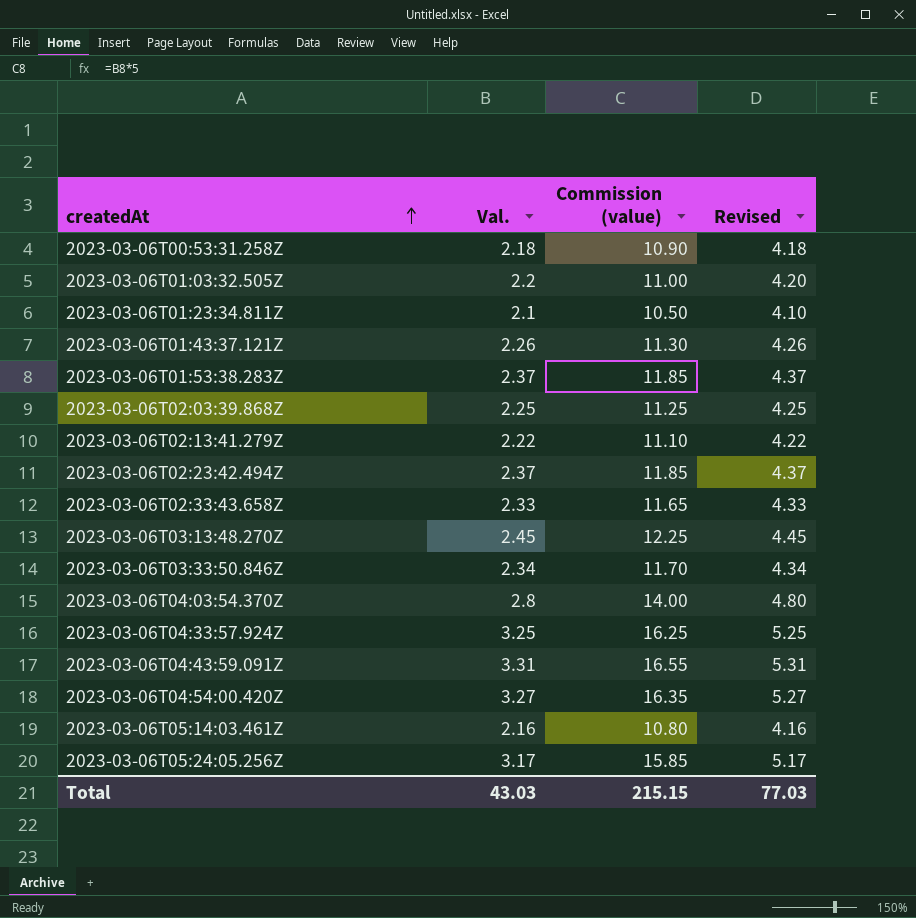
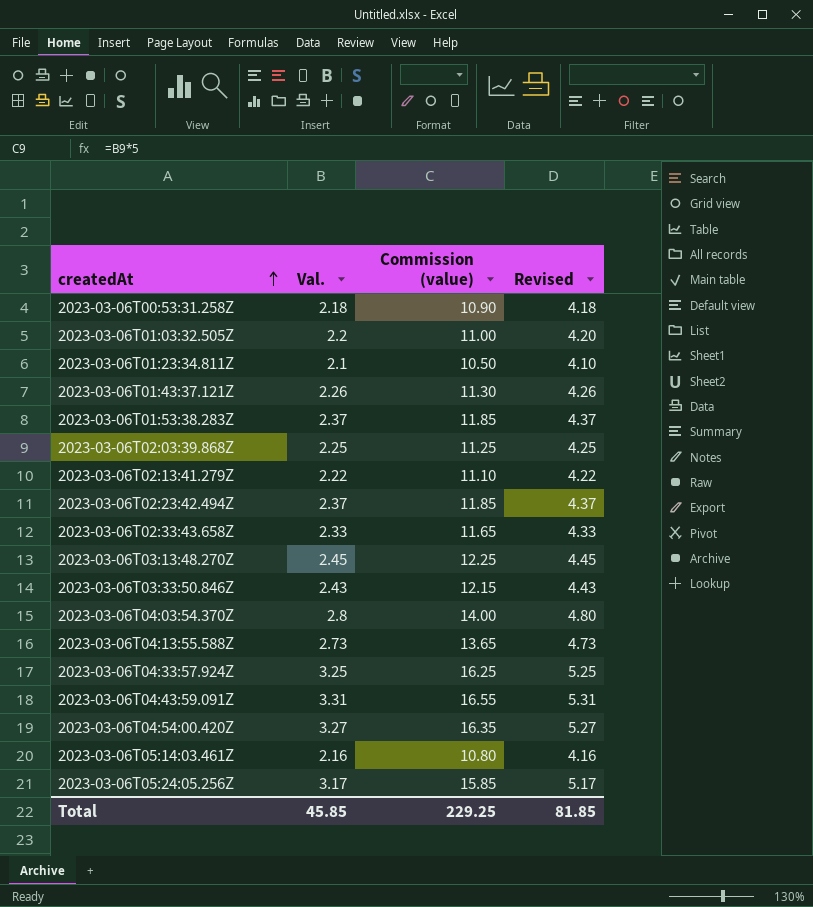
2023-03-06T03:33:50.846Z | Val.: 2.34 -> 2.43
2023-03-06T03:33:50.846Z | Commission (value): 11.70 -> 12.15
2023-03-06T03:33:50.846Z | Revised: 4.34 -> 4.43
row 2023-03-06T04:13:55.588Z: none -> 2.73 | 13.65 | 4.73
Total | Val.: 43.03 -> 45.85
Total | Commission (value): 215.15 -> 229.25
Total | Revised: 77.03 -> 81.85

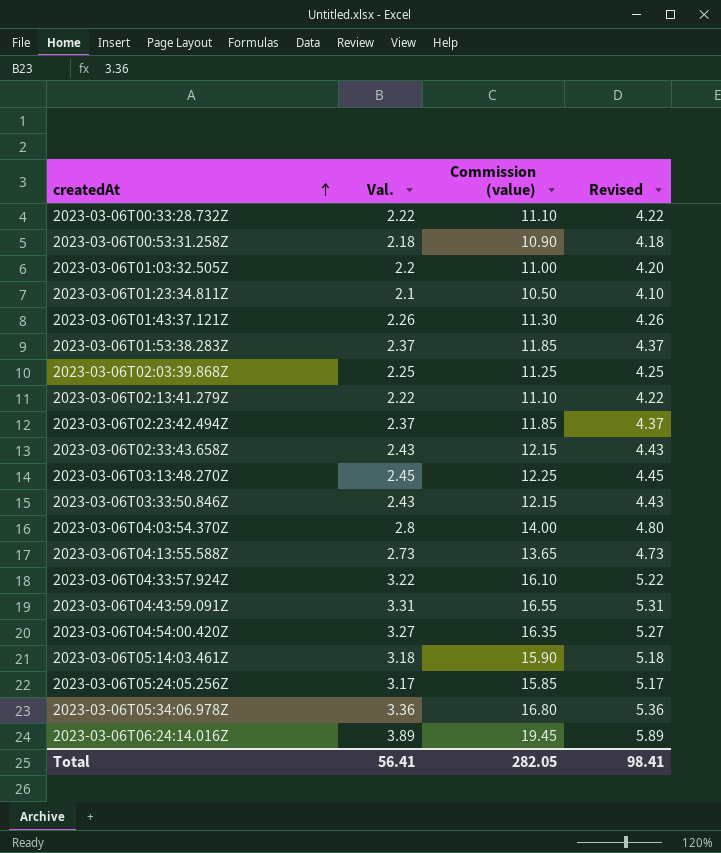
row 2023-03-06T00:33:28.732Z: none -> 2.22 | 11.10 | 4.22
2023-03-06T02:33:43.658Z | Val.: 2.33 -> 2.43
2023-03-06T02:33:43.658Z | Commission (value): 11.65 -> 12.15
2023-03-06T02:33:43.658Z | Revised: 4.33 -> 4.43
2023-03-06T04:33:57.924Z | Val.: 3.25 -> 3.22
2023-03-06T04:33:57.924Z | Commission (value): 16.25 -> 16.10
2023-03-06T04:33:57.924Z | Revised: 5.25 -> 5.22
2023-03-06T05:14:03.461Z | Val.: 2.16 -> 3.18
2023-03-06T05:14:03.461Z | Commission (value): 10.80 -> 15.90
2023-03-06T05:14:03.461Z | Revised: 4.16 -> 5.18
row 2023-03-06T05:34:06.978Z: none -> 3.36 | 16.80 | 5.36
row 2023-03-06T06:24:14.016Z: none -> 3.89 | 19.45 | 5.89
Total | Val.: 45.85 -> 56.41
Total | Commission (value): 229.25 -> 282.05
Total | Revised: 81.85 -> 98.41

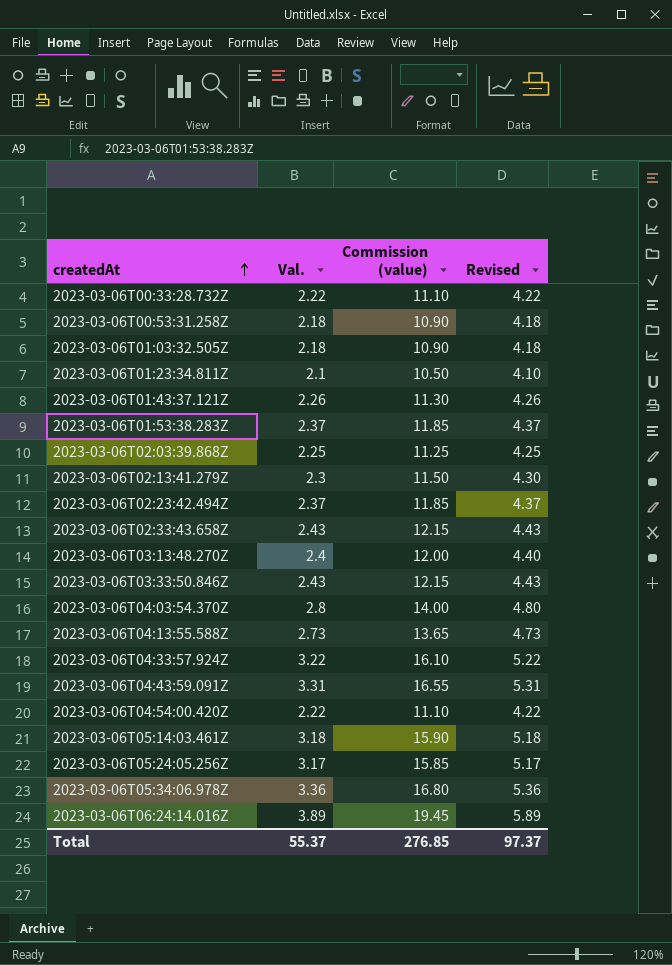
2023-03-06T01:03:32.505Z | Val.: 2.2 -> 2.18
2023-03-06T01:03:32.505Z | Commission (value): 11.00 -> 10.90
2023-03-06T01:03:32.505Z | Revised: 4.20 -> 4.18
2023-03-06T02:13:41.279Z | Val.: 2.22 -> 2.3
2023-03-06T02:13:41.279Z | Commission (value): 11.10 -> 11.50
2023-03-06T02:13:41.279Z | Revised: 4.22 -> 4.30
2023-03-06T03:13:48.270Z | Val.: 2.45 -> 2.4
2023-03-06T03:13:48.270Z | Commission (value): 12.25 -> 12.00
2023-03-06T03:13:48.270Z | Revised: 4.45 -> 4.40
2023-03-06T04:54:00.420Z | Val.: 3.27 -> 2.22
2023-03-06T04:54:00.420Z | Commission (value): 16.35 -> 11.10
2023-03-06T04:54:00.420Z | Revised: 5.27 -> 4.22
Total | Val.: 56.41 -> 55.37
Total | Commission (value): 282.05 -> 276.85
Total | Revised: 98.41 -> 97.37

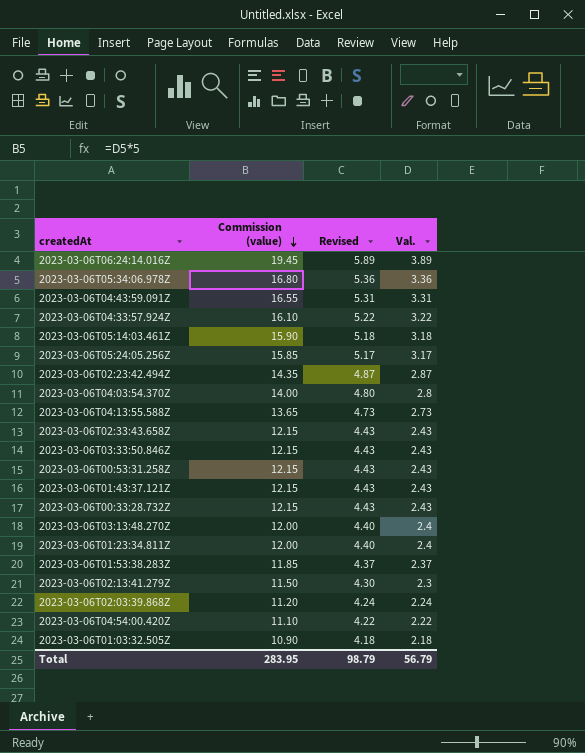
row order: createdAt ascending -> Commission (value) descending
column Val. | position: 2 -> 4
2023-03-06T02:23:42.494Z | Commission (value): 11.85 -> 14.35
2023-03-06T02:23:42.494Z | Revised: 4.37 -> 4.87
2023-03-06T02:23:42.494Z | Val.: 2.37 -> 2.87
2023-03-06T00:53:31.258Z | Commission (value): 10.90 -> 12.15
2023-03-06T00:53:31.258Z | Revised: 4.18 -> 4.43
2023-03-06T00:53:31.258Z | Val.: 2.18 -> 2.43
2023-03-06T01:43:37.121Z | Commission (value): 11.30 -> 12.15
2023-03-06T01:43:37.121Z | Revised: 4.26 -> 4.43
2023-03-06T01:43:37.121Z | Val.: 2.26 -> 2.43
2023-03-06T00:33:28.732Z | Commission (value): 11.10 -> 12.15
2023-03-06T00:33:28.732Z | Revised: 4.22 -> 4.43
2023-03-06T00:33:28.732Z | Val.: 2.22 -> 2.43
2023-03-06T01:23:34.811Z | Commission (value): 10.50 -> 12.00
2023-03-06T01:23:34.811Z | Revised: 4.10 -> 4.40
2023-03-06T01:23:34.811Z | Val.: 2.1 -> 2.4
2023-03-06T02:03:39.868Z | Commission (value): 11.25 -> 11.20
2023-03-06T02:03:39.868Z | Revised: 4.25 -> 4.24
2023-03-06T02:03:39.868Z | Val.: 2.25 -> 2.24
Total | Commission (value): 276.85 -> 283.95
Total | Revised: 97.37 -> 98.79
Total | Val.: 55.37 -> 56.79

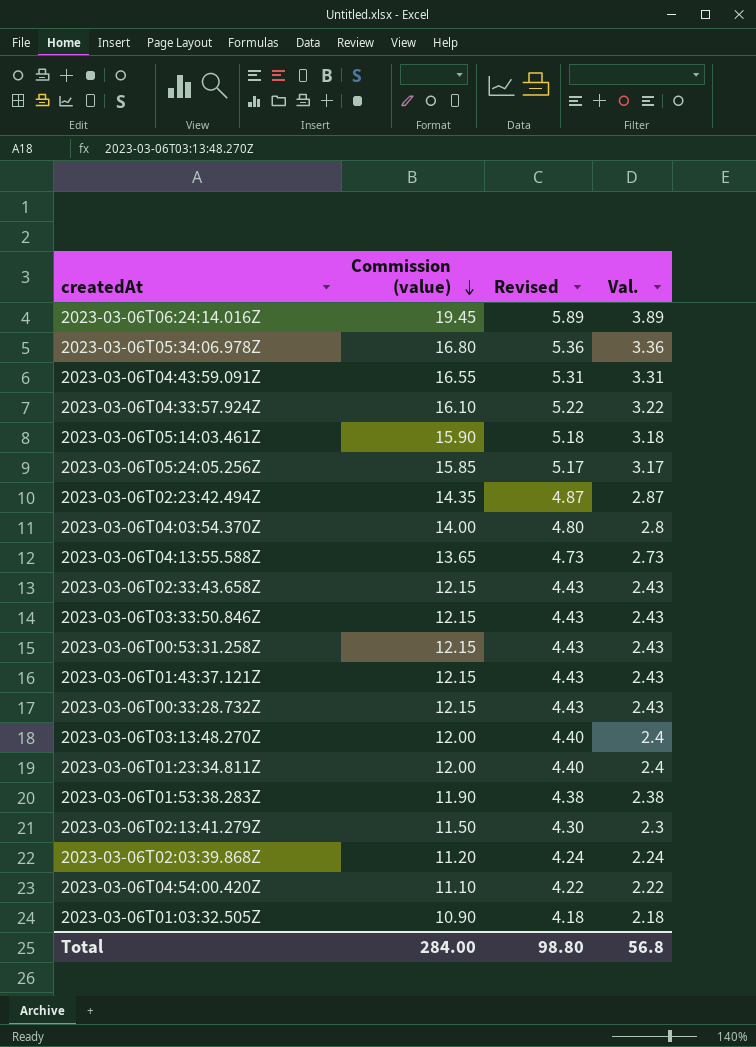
2023-03-06T01:53:38.283Z | Commission (value): 11.85 -> 11.90
2023-03-06T01:53:38.283Z | Revised: 4.37 -> 4.38
2023-03-06T01:53:38.283Z | Val.: 2.37 -> 2.38
Total | Commission (value): 283.95 -> 284.00
Total | Revised: 98.79 -> 98.80
Total | Val.: 56.79 -> 56.8

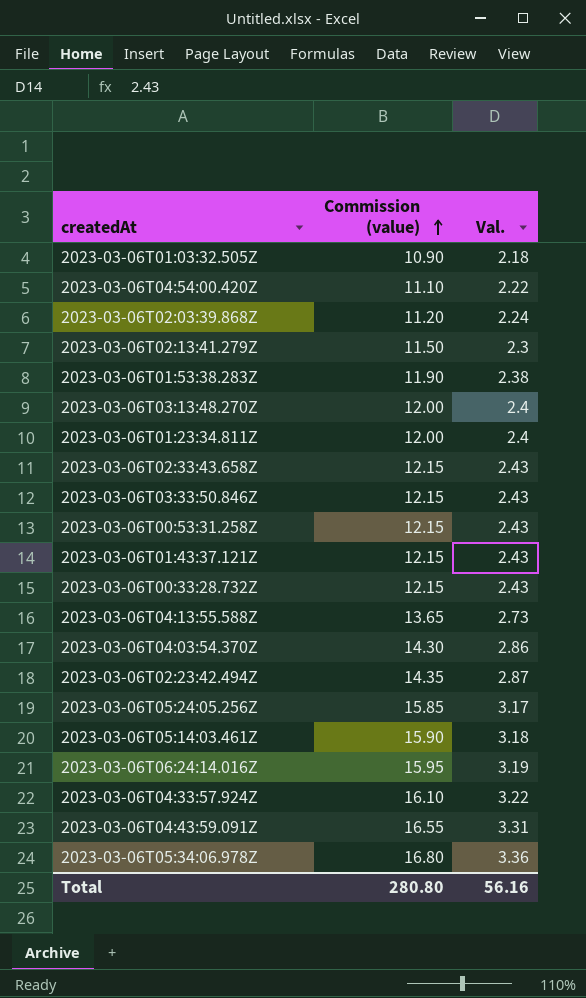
row order: Commission (value) descending -> Commission (value) ascending
column Revised | formula: [Val.] + 2 -> none
2023-03-06T04:03:54.370Z | Commission (value): 14.00 -> 14.30
2023-03-06T04:03:54.370Z | Val.: 2.8 -> 2.86
2023-03-06T06:24:14.016Z | Commission (value): 19.45 -> 15.95
2023-03-06T06:24:14.016Z | Val.: 3.89 -> 3.19
Total | Commission (value): 284.00 -> 280.80
Total | Val.: 56.8 -> 56.16

